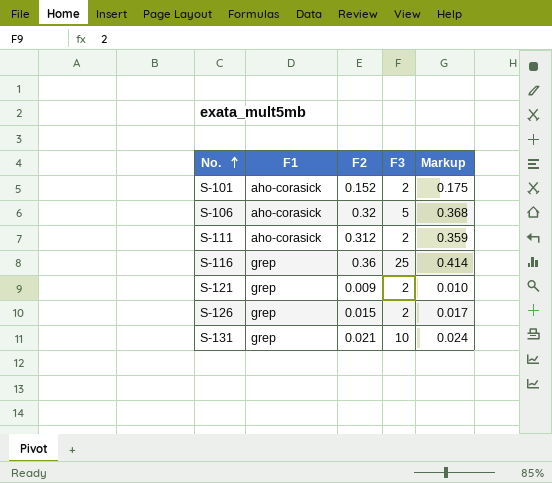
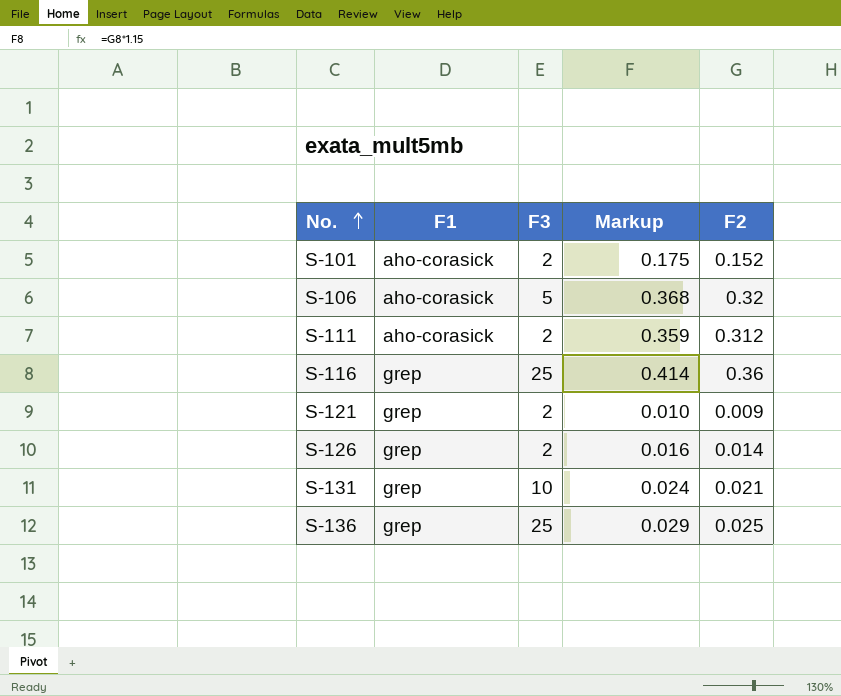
column F2 | position: 3 -> 5
S-126 | Markup: 0.017 -> 0.016
S-126 | F2: 0.015 -> 0.014
row S-136: none -> grep | 25 | 0.029 | 0.025

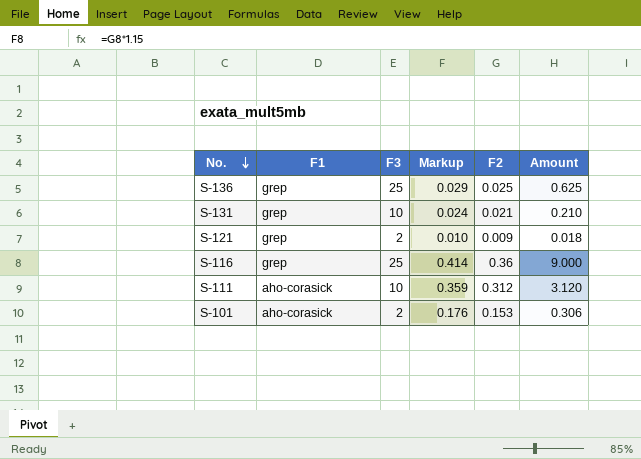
row order: No. ascending -> No. descending
column Amount | formula: none -> [F3] * [F2]
row S-106: aho-corasick | 5 | 0.368 | 0.32 -> none
row S-126: grep | 2 | 0.016 | 0.014 -> none
S-111 | F3: 2 -> 10
S-101 | Markup: 0.175 -> 0.176
S-101 | F2: 0.152 -> 0.153

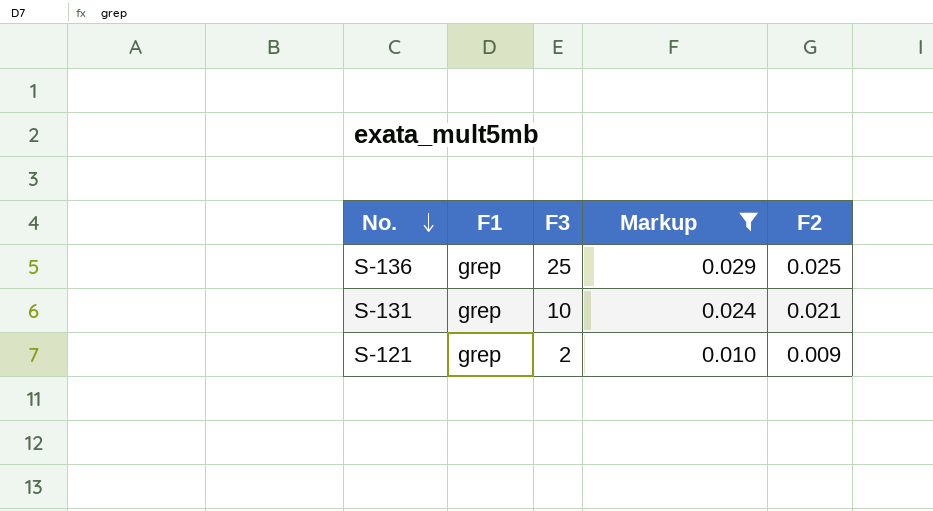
filter: none -> Markup <= 0.029
column Amount | formula: [F3] * [F2] -> none

